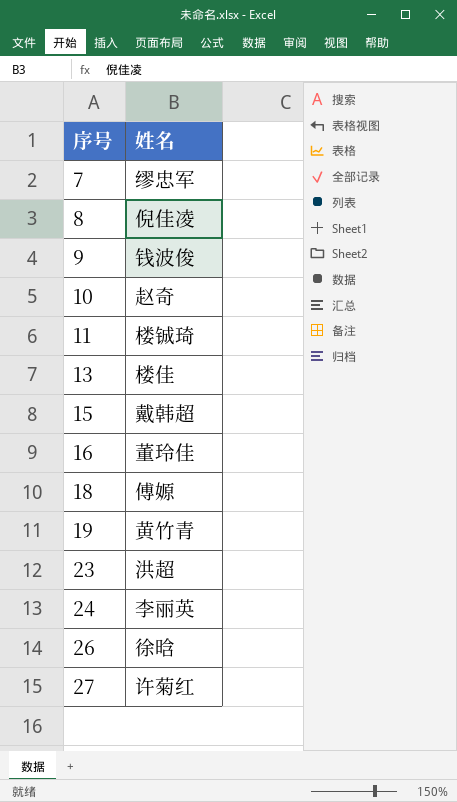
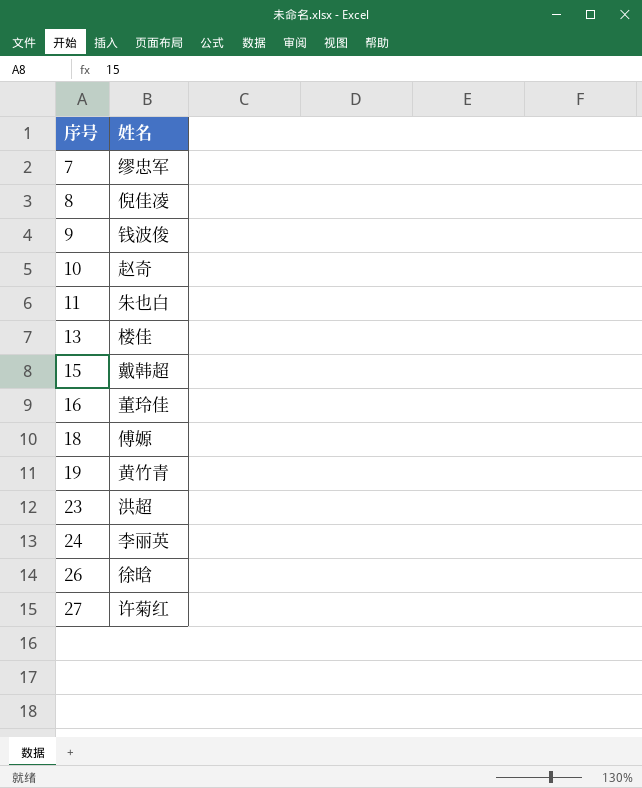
11 | 姓名: 楼铖琦 -> 朱也白

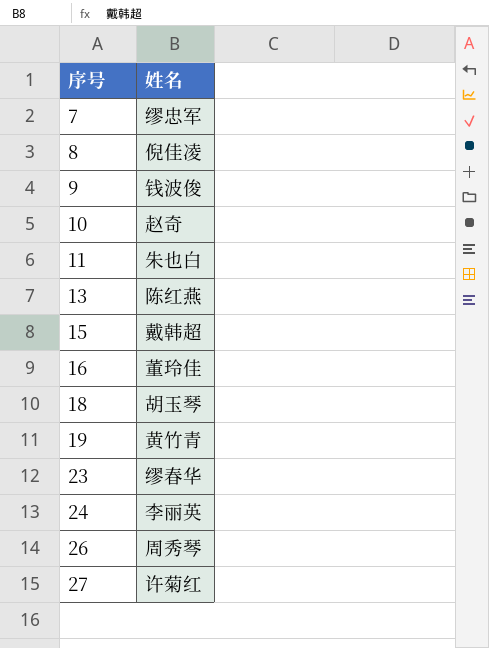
13 | 姓名: 楼佳 -> 陈红燕
18 | 姓名: 傅嫄 -> 胡玉琴
23 | 姓名: 洪超 -> 缪春华
26 | 姓名: 徐晗 -> 周秀琴

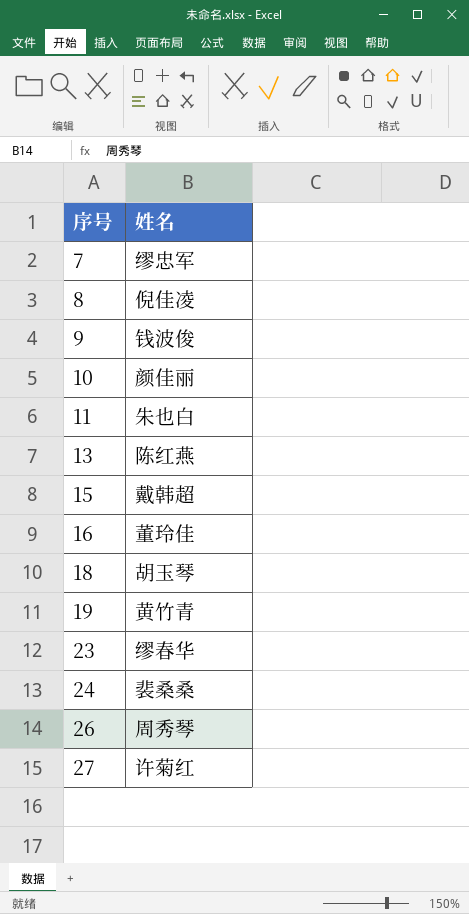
10 | 姓名: 赵奇 -> 颜佳丽
24 | 姓名: 李丽英 -> 裴桑桑

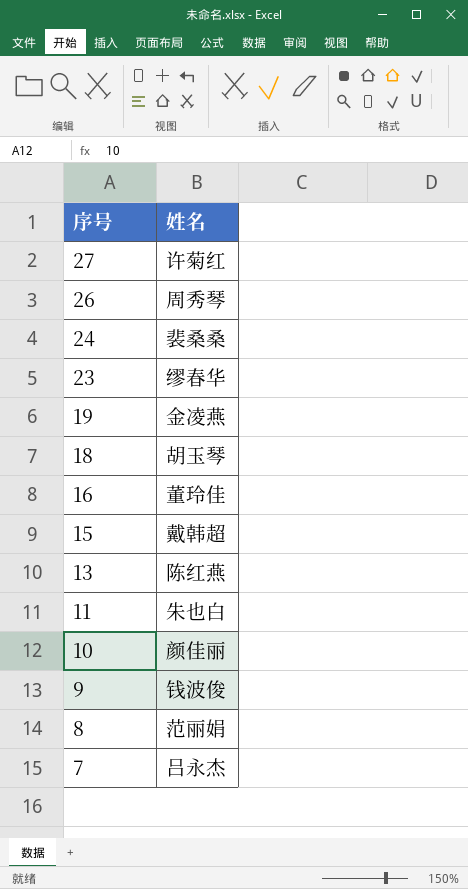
row order: 序号 ascending -> 序号 descending
19 | 姓名: 黄竹青 -> 金凌燕
8 | 姓名: 倪佳凌 -> 范丽娟
7 | 姓名: 缪忠军 -> 吕永杰

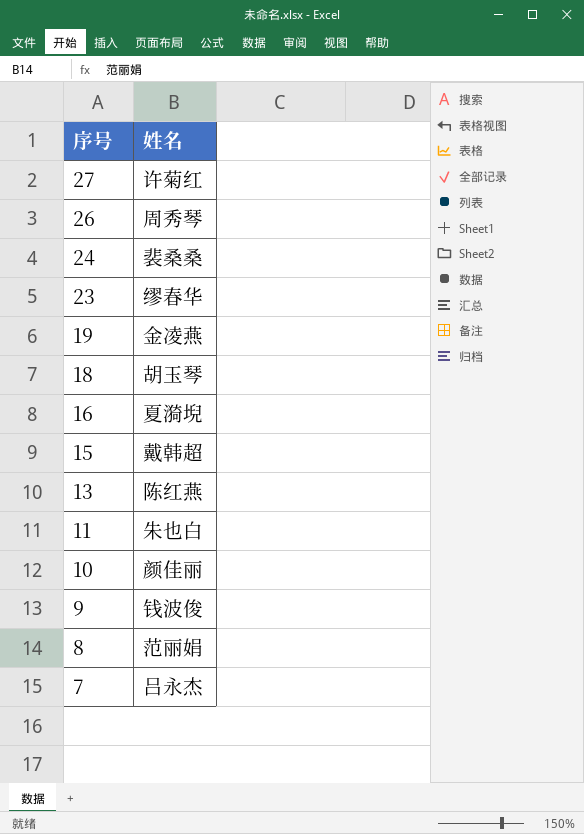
16 | 姓名: 董玲佳 -> 夏漪堄

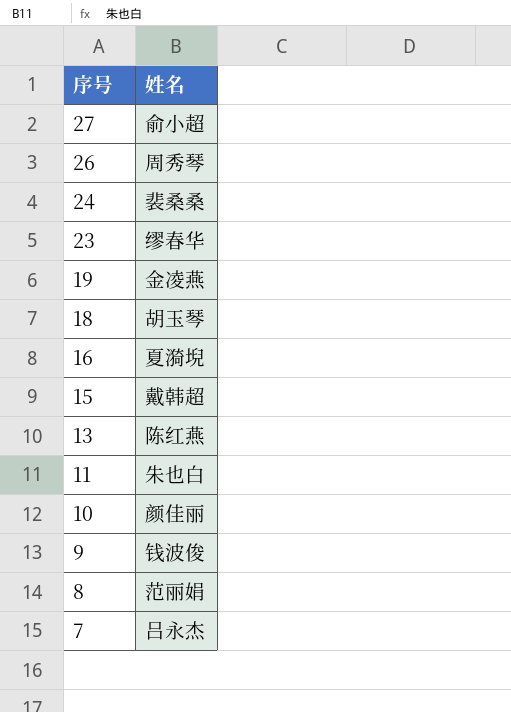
27 | 姓名: 许菊红 -> 俞小超

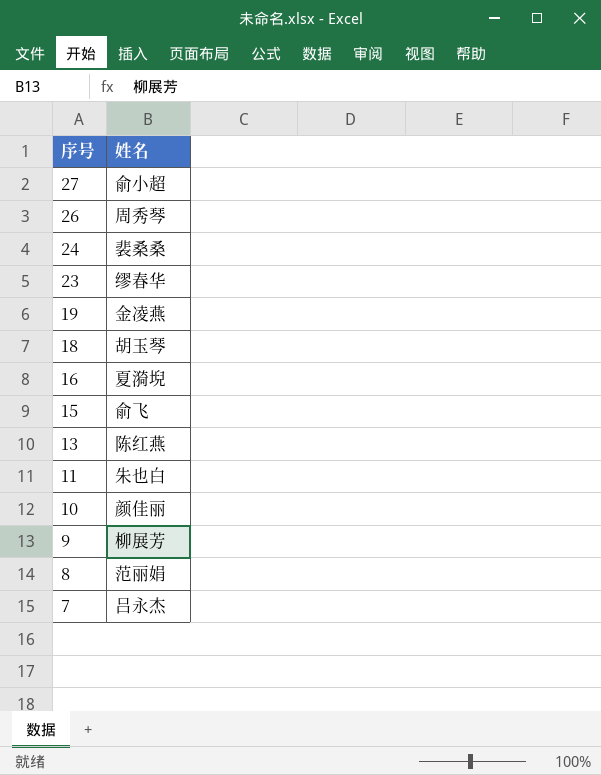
15 | 姓名: 戴韩超 -> 俞飞
9 | 姓名: 钱波俊 -> 柳展芳

